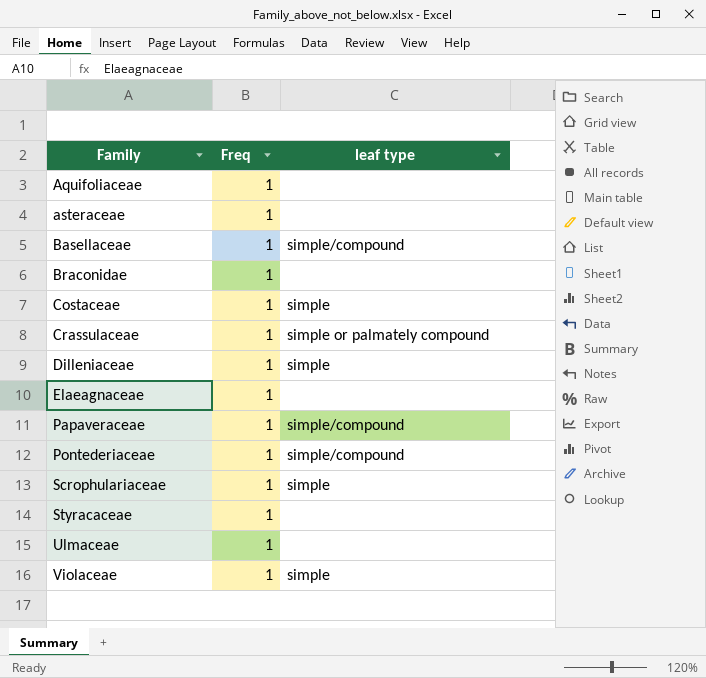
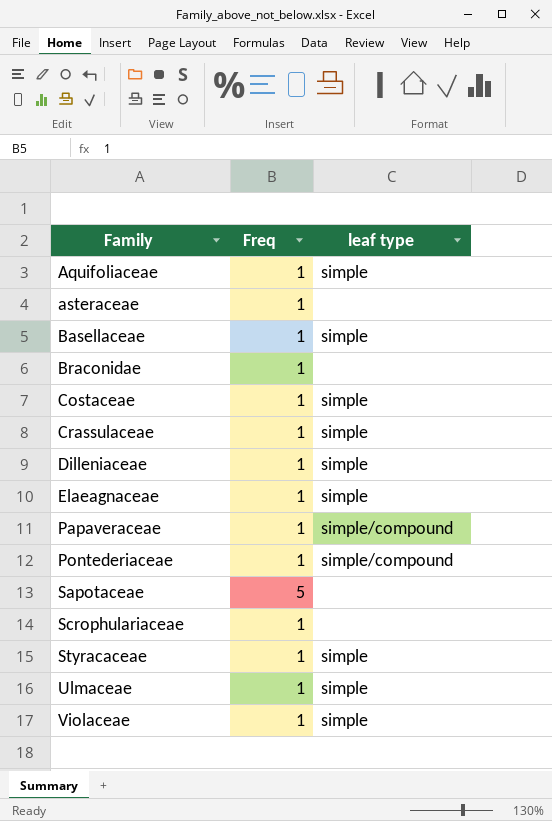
Aquifoliaceae | leaf type: none -> simple
Basellaceae | leaf type: simple/compound -> simple
Crassulaceae | leaf type: simple or palmately compound -> simple
Elaeagnaceae | leaf type: none -> simple
row Sapotaceae: none -> 5 | none
Scrophulariaceae | leaf type: simple -> none
Styracaceae | leaf type: none -> simple
Ulmaceae | leaf type: none -> simple

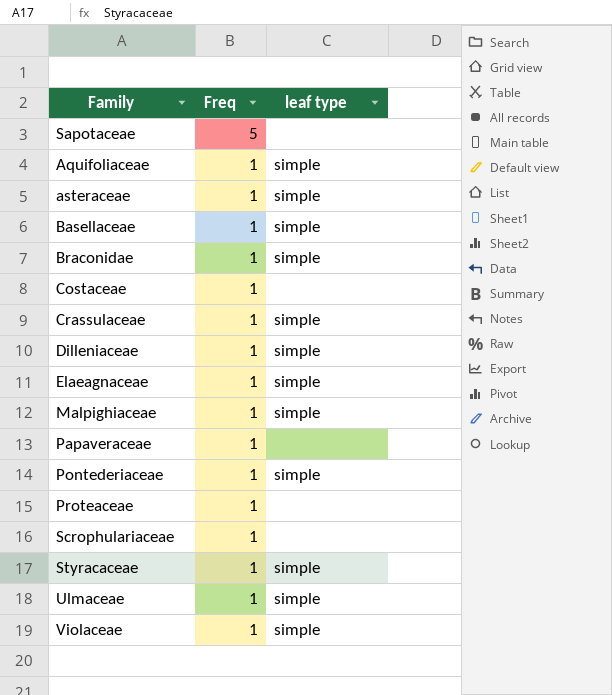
row order: Family ascending -> Freq descending
asteraceae | leaf type: none -> simple
Braconidae | leaf type: none -> simple
Costaceae | leaf type: simple -> none
row Malpighiaceae: none -> 1 | simple
Papaveraceae | leaf type: simple/compound -> none
Pontederiaceae | leaf type: simple/compound -> simple
row Proteaceae: none -> 1 | none

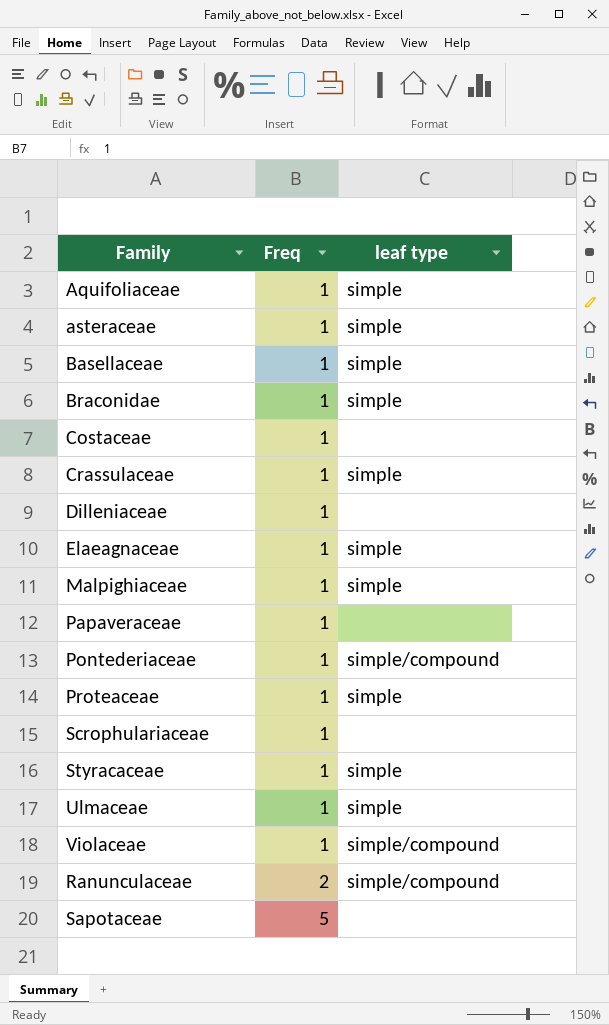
row order: Freq descending -> Freq ascending
Dilleniaceae | leaf type: simple -> none
Pontederiaceae | leaf type: simple -> simple/compound
Proteaceae | leaf type: none -> simple
Violaceae | leaf type: simple -> simple/compound
row Ranunculaceae: none -> 2 | simple/compound

